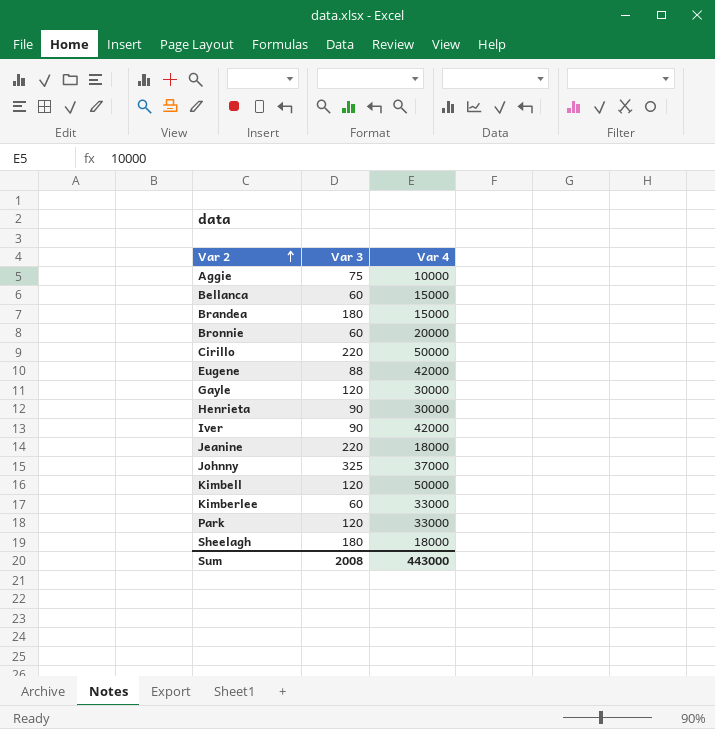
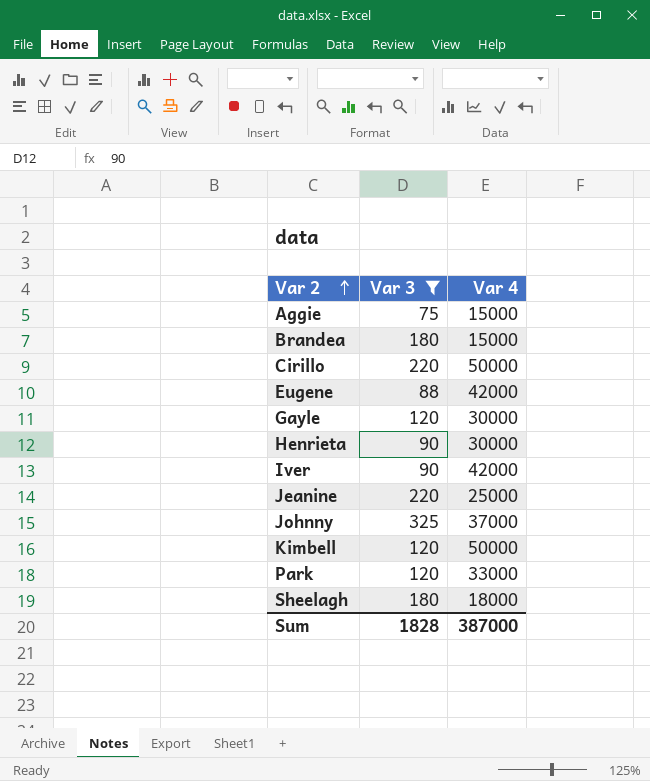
filter: none -> Var 3 != 60
Aggie | Var 4: 10000 -> 15000
Jeanine | Var 4: 18000 -> 25000
Sum | Var 3: 2008 -> 1828
Sum | Var 4: 443000 -> 387000

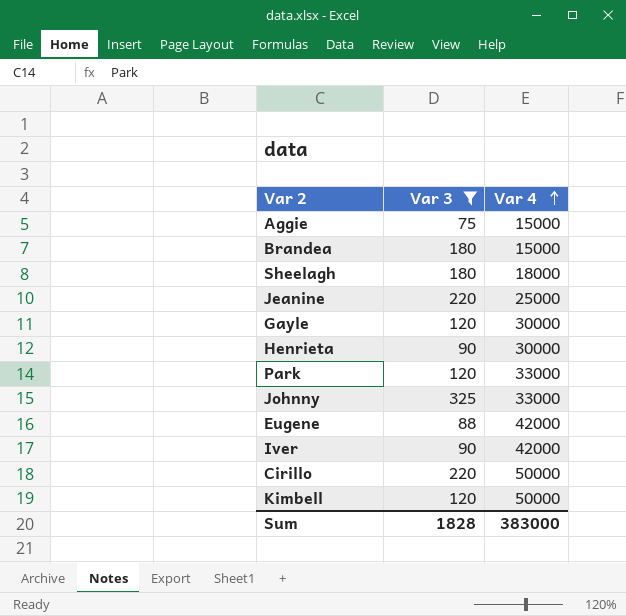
row order: Var 2 ascending -> Var 4 ascending
Johnny | Var 4: 37000 -> 33000
Sum | Var 4: 387000 -> 383000

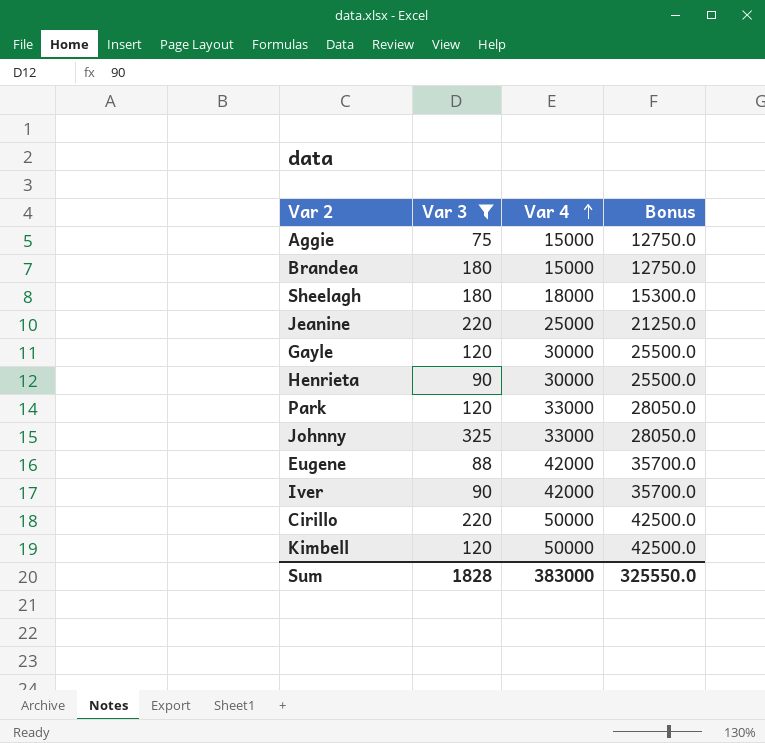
column Bonus | formula: none -> [Var 4] * 0.85

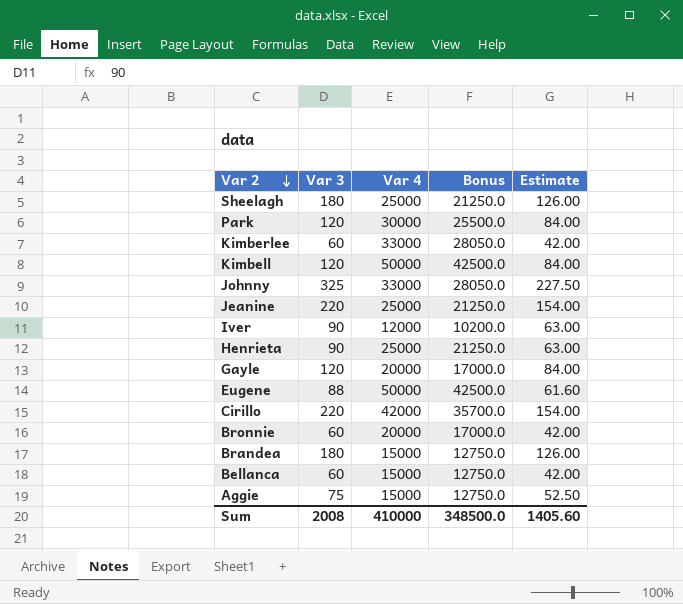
filter: Var 3 != 60 -> none
row order: Var 4 ascending -> Var 2 descending
column Estimate | formula: none -> [Var 3] * 0.7
Sheelagh | Var 4: 18000 -> 25000
Sheelagh | Bonus: 15300.0 -> 21250.0
Park | Var 4: 33000 -> 30000
Park | Bonus: 28050.0 -> 25500.0
Iver | Var 4: 42000 -> 12000
Iver | Bonus: 35700.0 -> 10200.0
Henrieta | Var 4: 30000 -> 25000
Henrieta | Bonus: 25500.0 -> 21250.0
Gayle | Var 4: 30000 -> 20000
Gayle | Bonus: 25500.0 -> 17000.0
Eugene | Var 4: 42000 -> 50000
Eugene | Bonus: 35700.0 -> 42500.0
Cirillo | Var 4: 50000 -> 42000
Cirillo | Bonus: 42500.0 -> 35700.0
Sum | Var 3: 1828 -> 2008
Sum | Var 4: 383000 -> 410000
Sum | Bonus: 325550.0 -> 348500.0

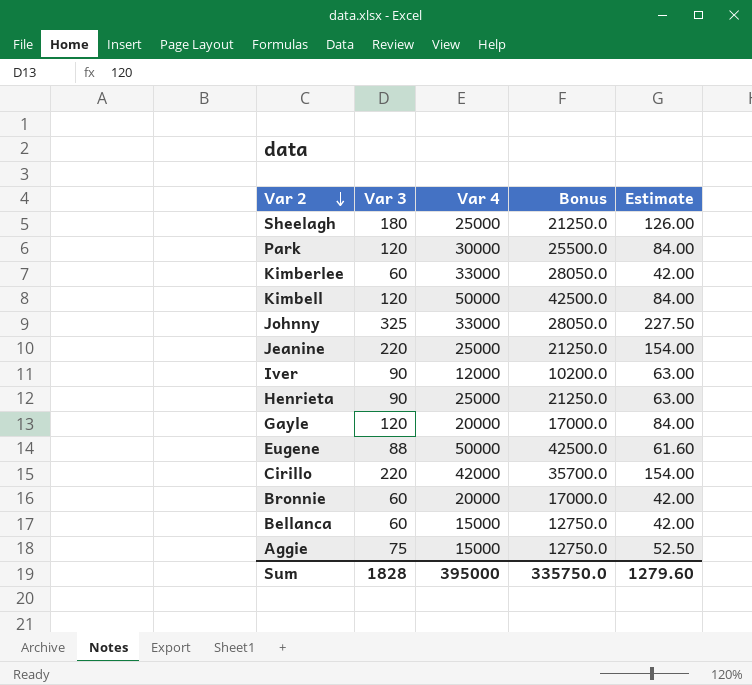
row Brandea: 180 | 15000 | 12750.0 | 126.00 -> none
Sum | Var 3: 2008 -> 1828
Sum | Var 4: 410000 -> 395000
Sum | Bonus: 348500.0 -> 335750.0
Sum | Estimate: 1405.60 -> 1279.60

